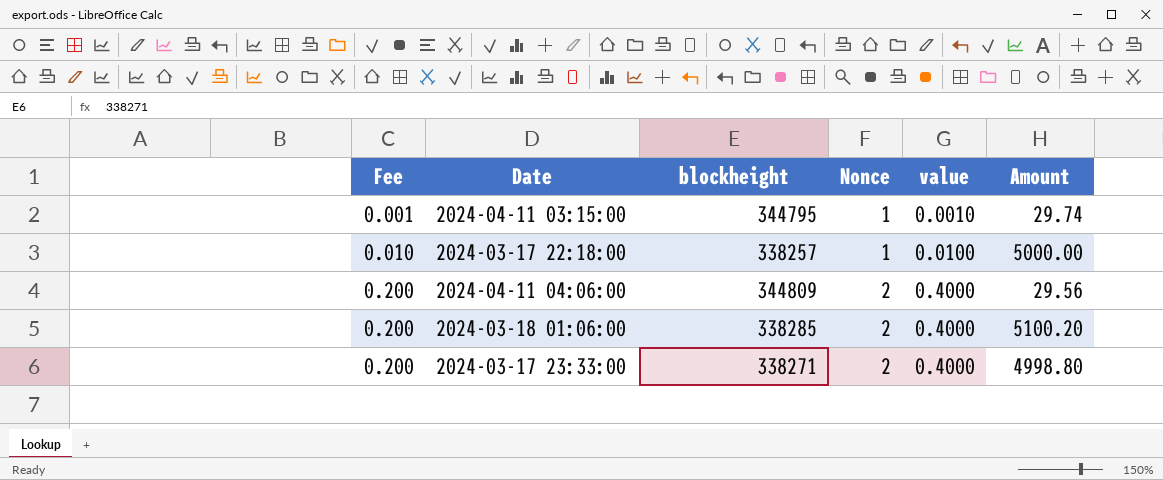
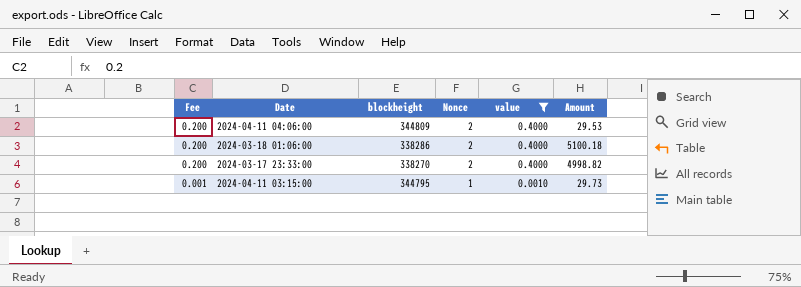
filter: none -> value != 0.0100
row order: Fee ascending -> Fee descending
2024-04-11 04:06:00 | Amount: 29.56 -> 29.53
2024-03-18 01:06:00 | blockheight: 338285 -> 338286
2024-03-18 01:06:00 | Amount: 5100.20 -> 5100.18
2024-03-17 23:33:00 | blockheight: 338271 -> 338270
2024-03-17 23:33:00 | Amount: 4998.80 -> 4998.82
2024-04-11 03:15:00 | Amount: 29.74 -> 29.73

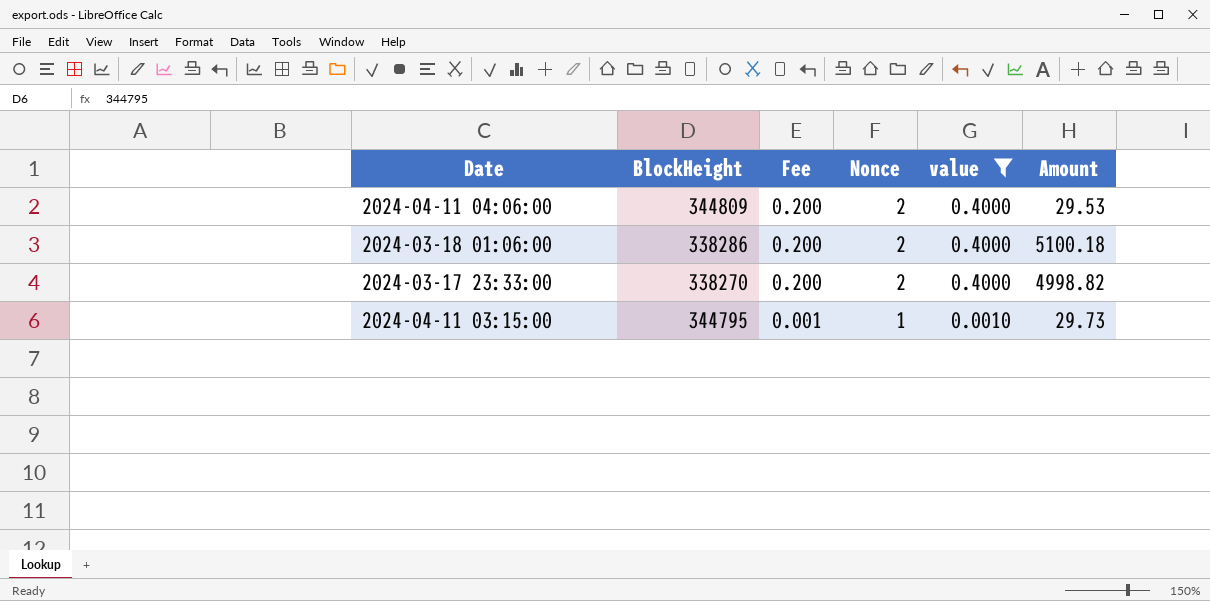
column name: blockheight -> BlockHeight
column Fee | position: 1 -> 3

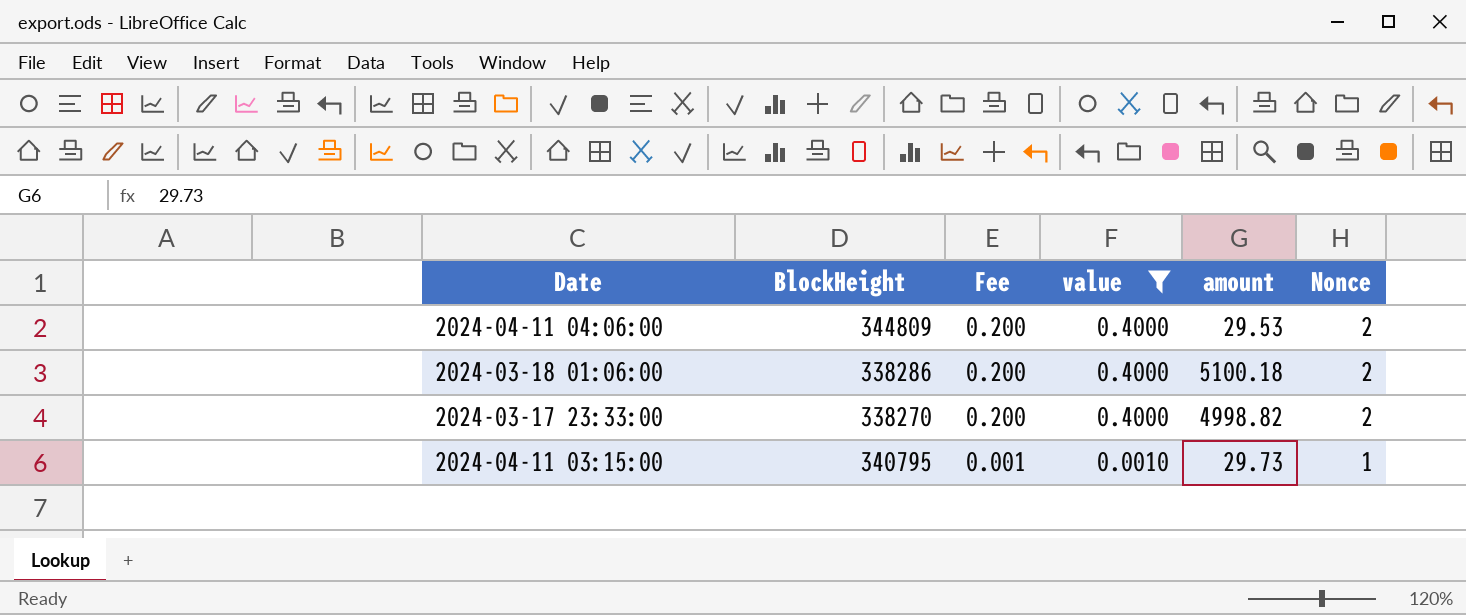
column name: Amount -> amount
column Nonce | position: 4 -> 6
2024-04-11 03:15:00 | BlockHeight: 344795 -> 340795

